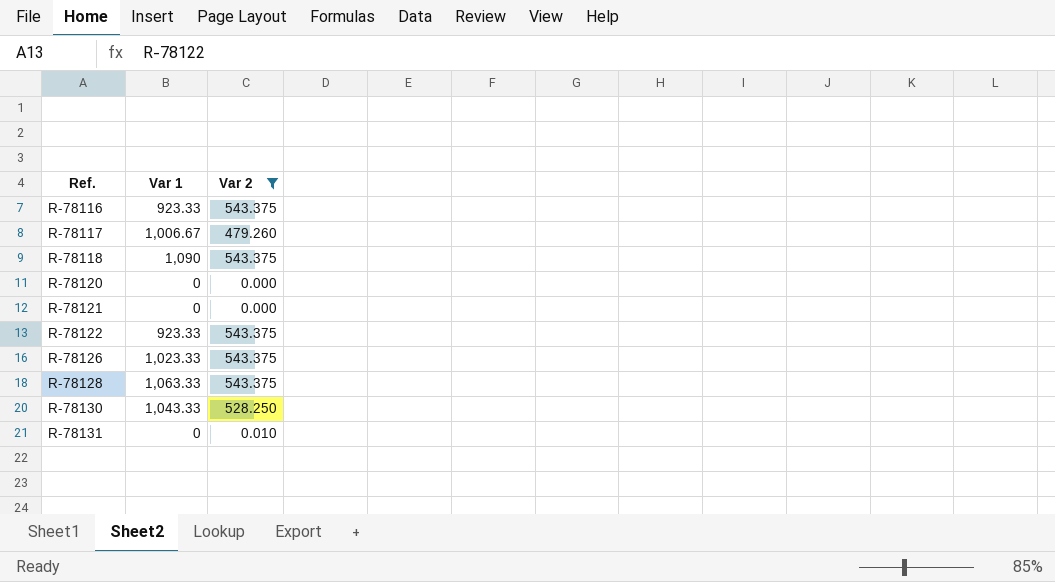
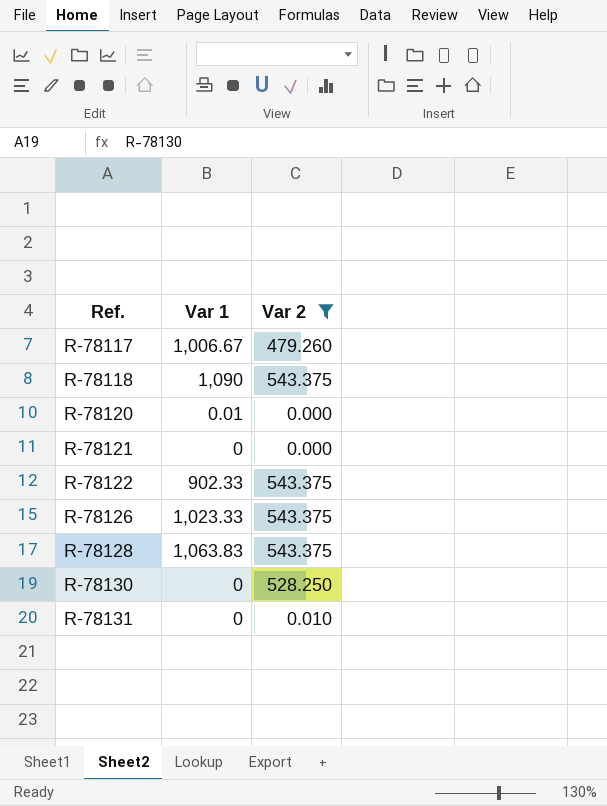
row R-78116: 923.33 | 543.375 -> none
R-78120 | Var 1: 0 -> 0.01
R-78122 | Var 1: 923.33 -> 902.33
R-78128 | Var 1: 1,063.33 -> 1,063.83
R-78130 | Var 1: 1,043.33 -> 0

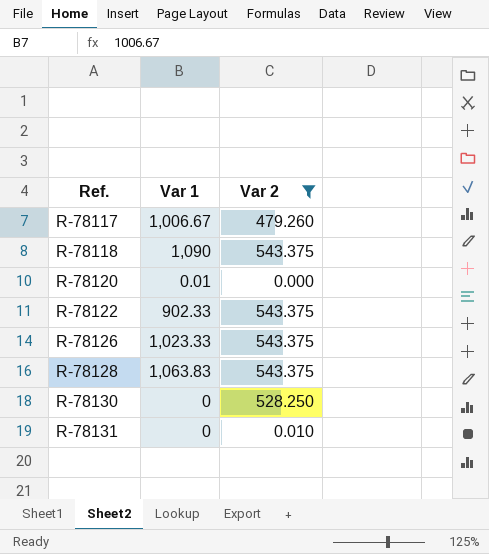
row R-78121: 0 | 0.000 -> none

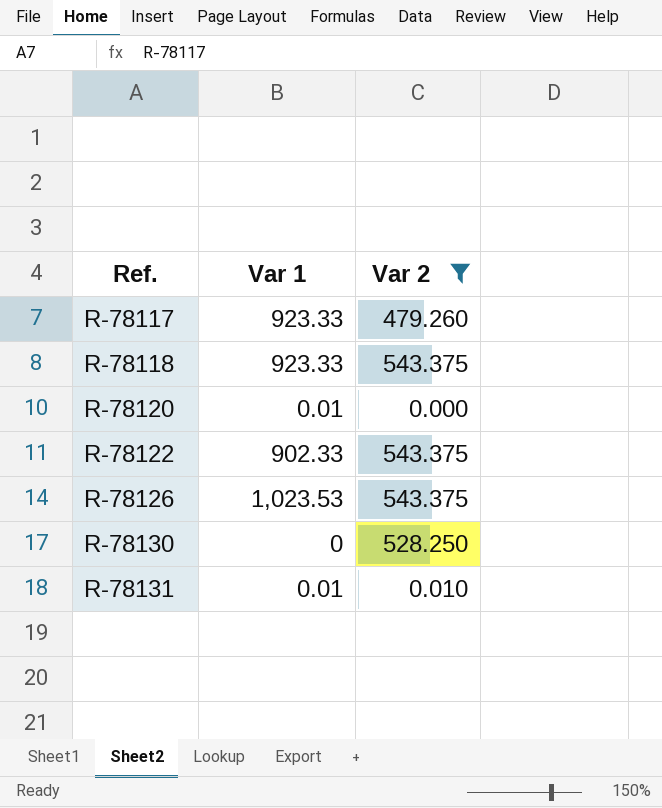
row R-78128: 1,063.83 | 543.375 -> none
R-78117 | Var 1: 1,006.67 -> 923.33
R-78118 | Var 1: 1,090 -> 923.33
R-78126 | Var 1: 1,023.33 -> 1,023.53
R-78131 | Var 1: 0 -> 0.01

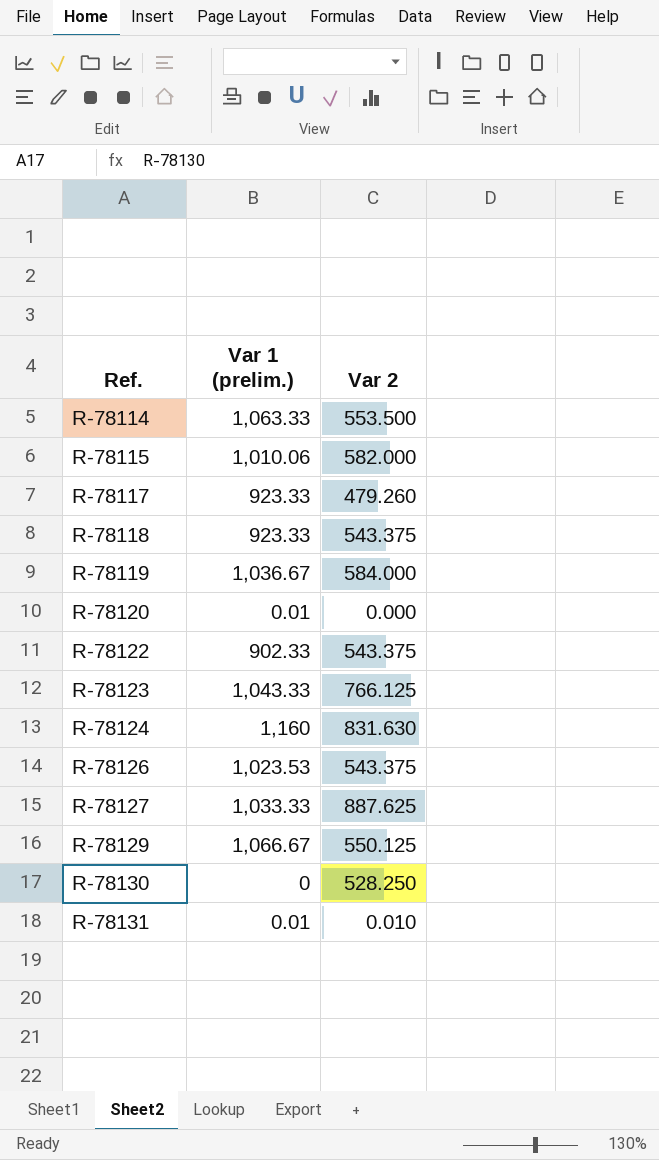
filter: Var 2 <= 543.375 -> none
column name: Var 1 -> Var 1 (prelim.)

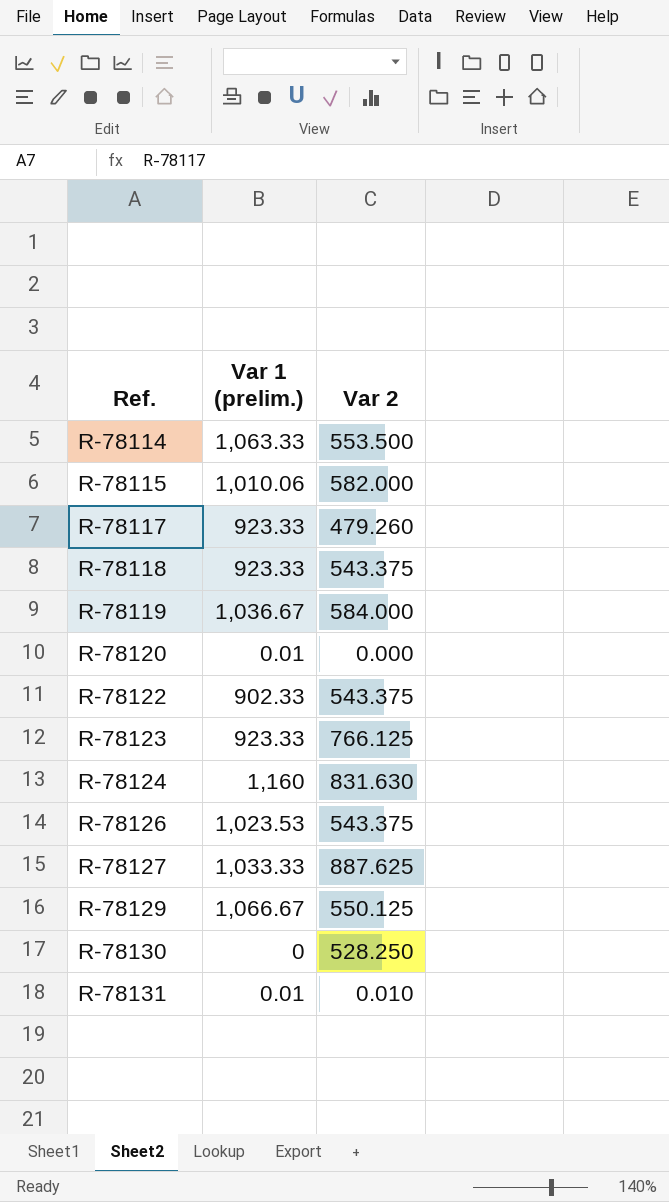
R-78123 | Var 1 (prelim.): 1,043.33 -> 923.33

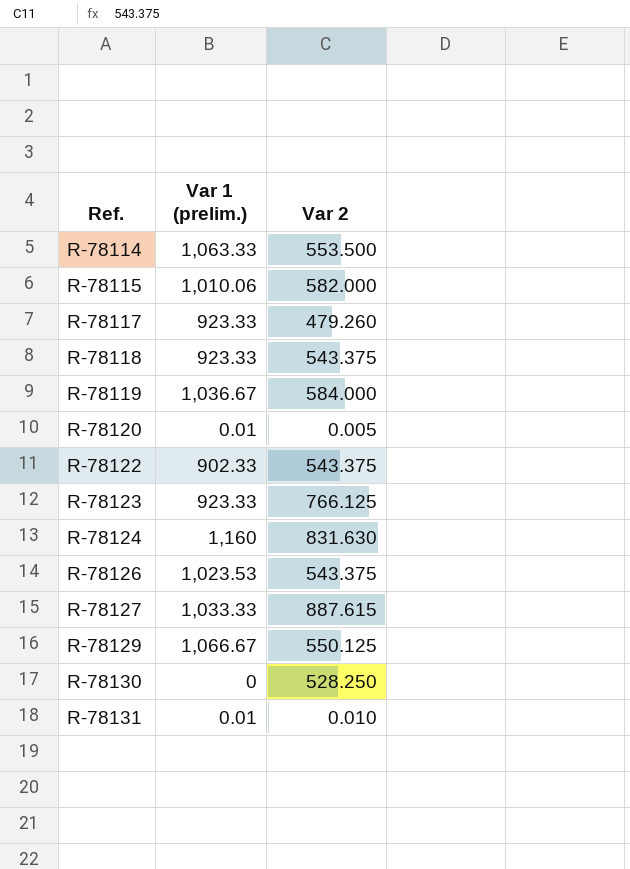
R-78120 | Var 2: 0.000 -> 0.005
R-78127 | Var 2: 887.625 -> 887.615

